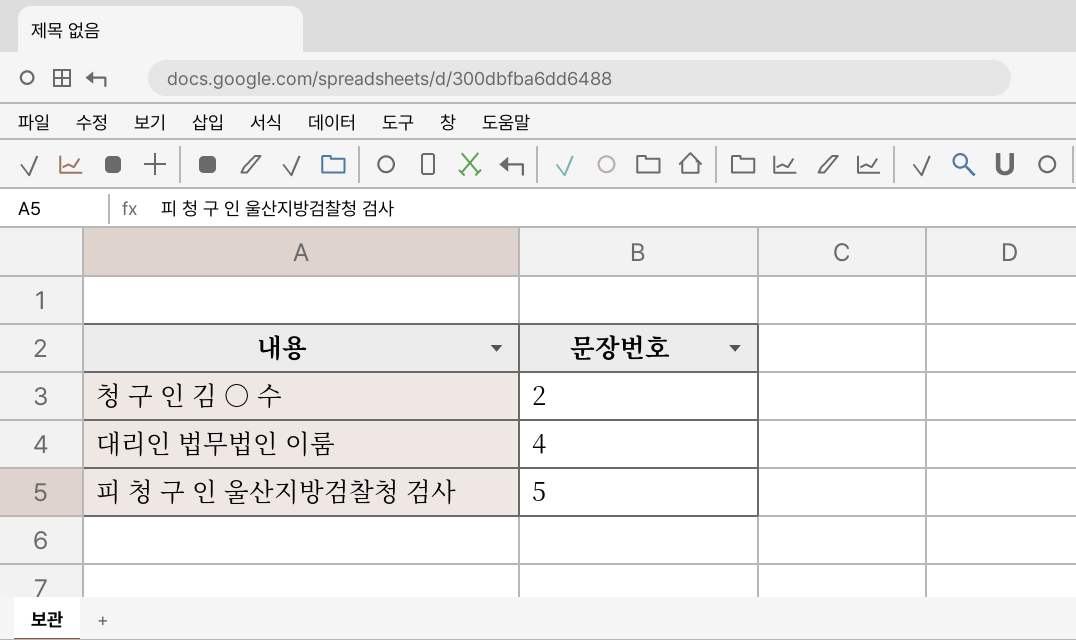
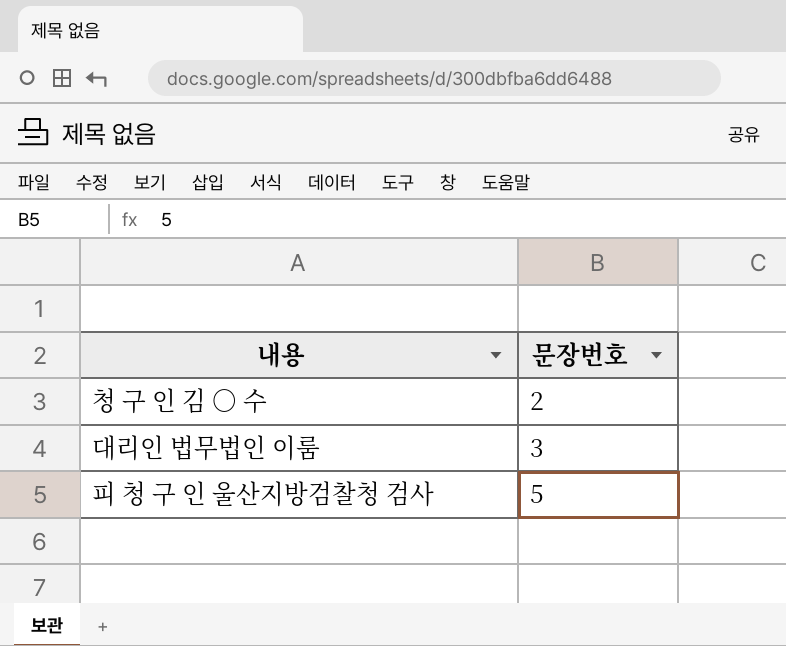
대리인 법무법인 이룸 | 문장번호: 4 -> 3

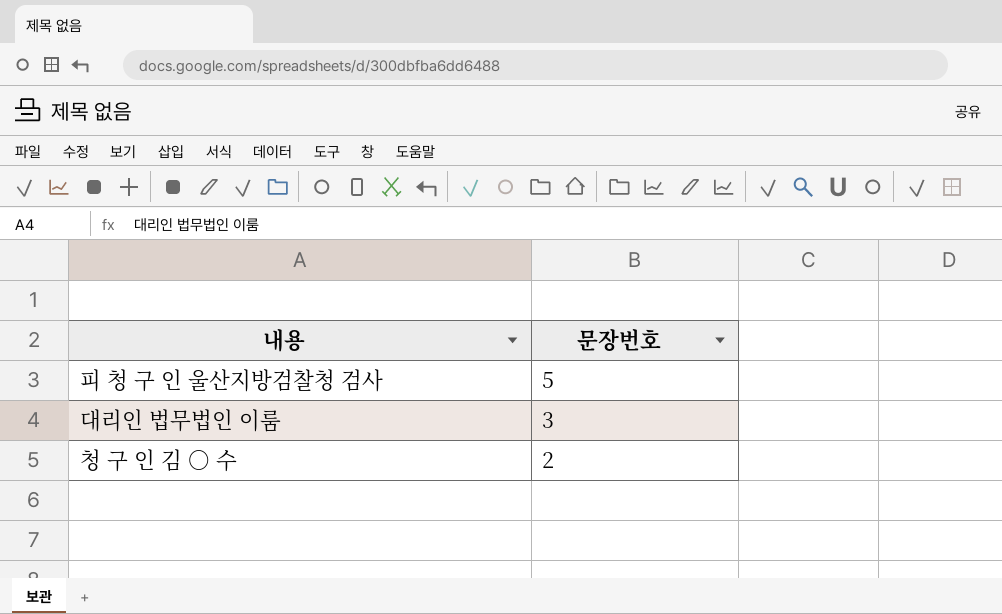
row order: 문장번호 ascending -> 문장번호 descending

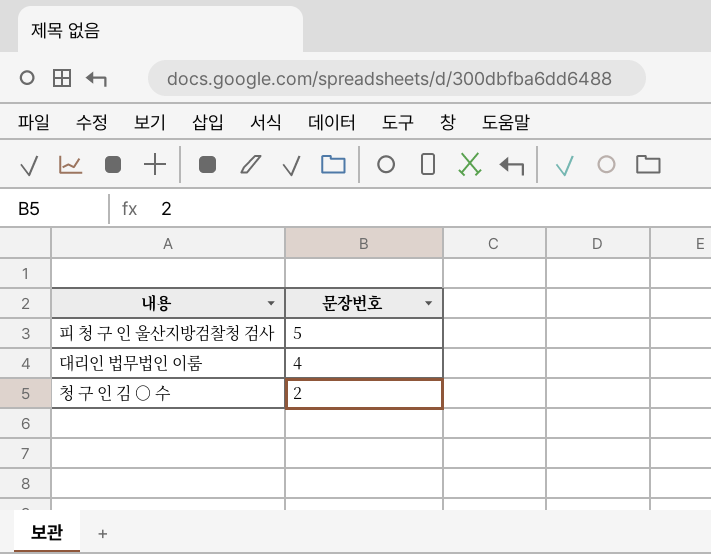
대리인 법무법인 이룸 | 문장번호: 3 -> 4

